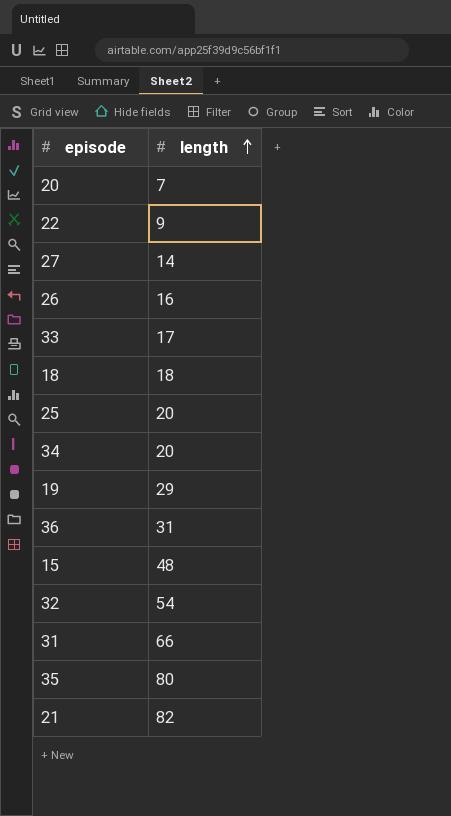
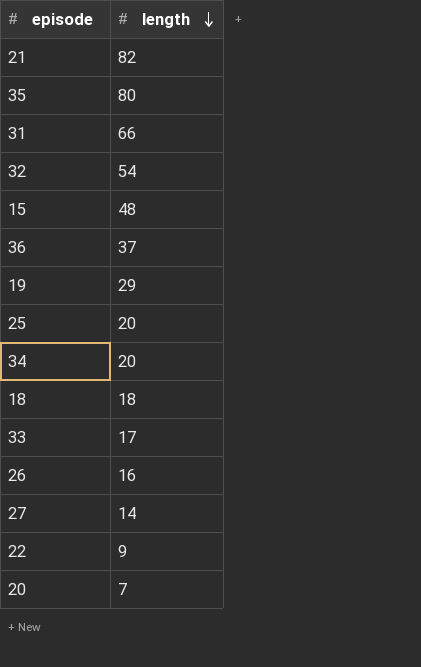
row order: length ascending -> length descending
36 | length: 31 -> 37

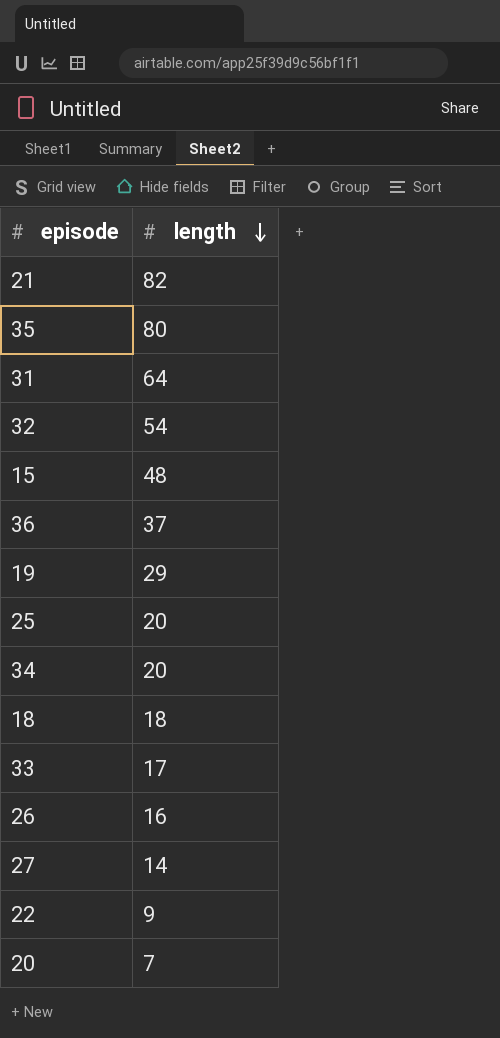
31 | length: 66 -> 64

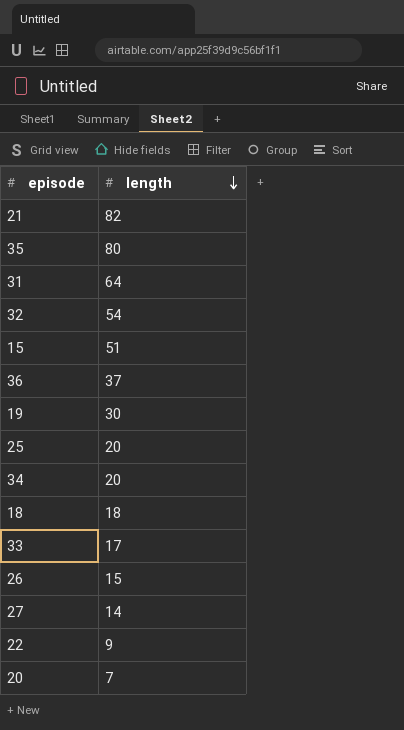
15 | length: 48 -> 51
19 | length: 29 -> 30
26 | length: 16 -> 15

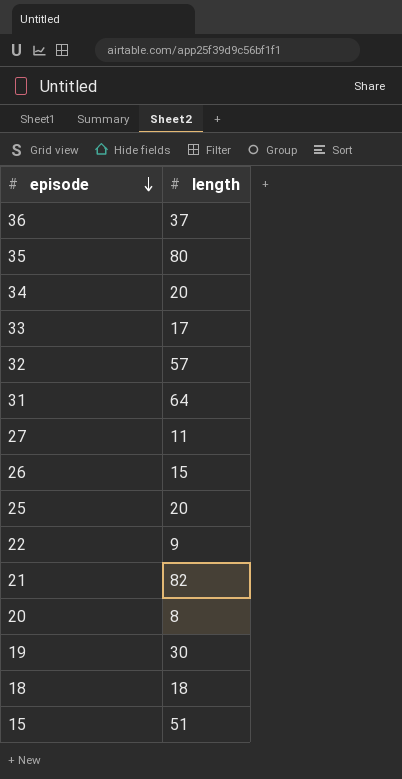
row order: length descending -> episode descending
32 | length: 54 -> 57
27 | length: 14 -> 11
20 | length: 7 -> 8

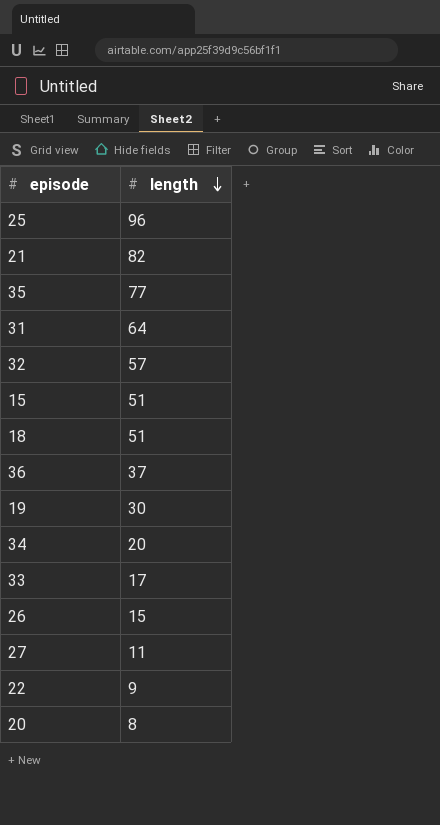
row order: episode descending -> length descending
25 | length: 20 -> 96
35 | length: 80 -> 77
18 | length: 18 -> 51

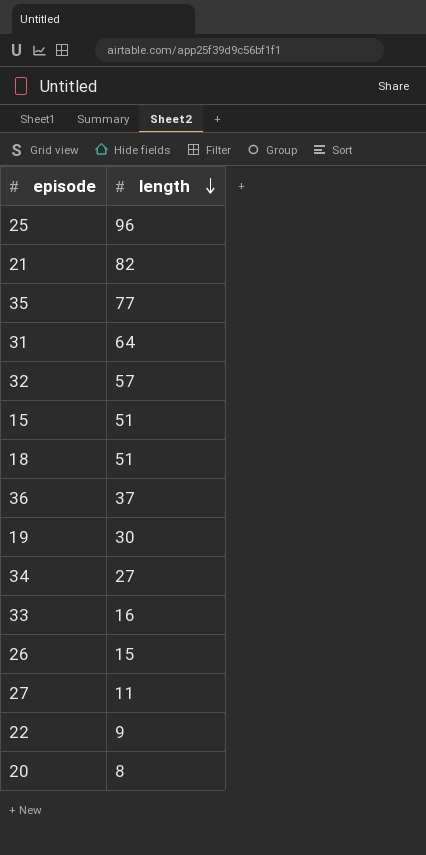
34 | length: 20 -> 27
33 | length: 17 -> 16

